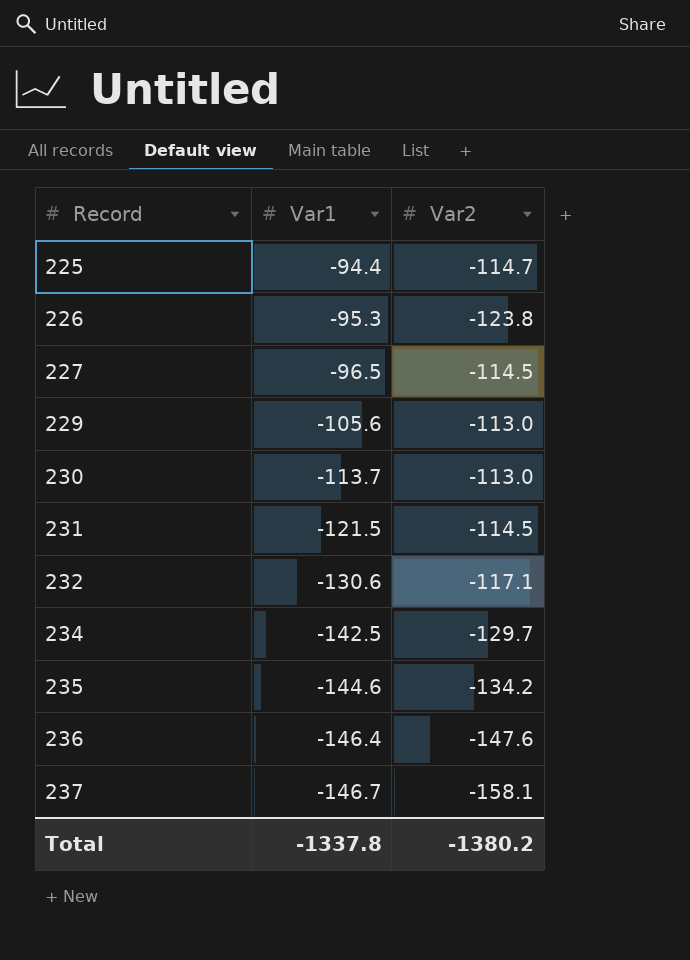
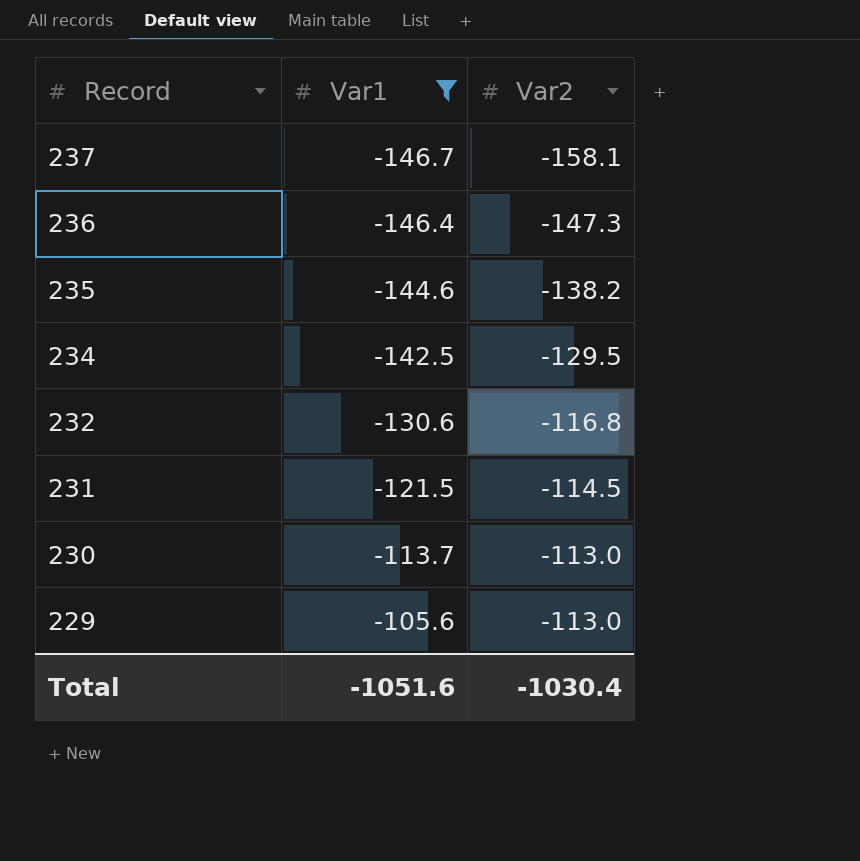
filter: none -> Var1 <= -105.6
row order: Record ascending -> Record descending
236 | Var2: -147.6 -> -147.3
235 | Var2: -134.2 -> -138.2
234 | Var2: -129.7 -> -129.5
232 | Var2: -117.1 -> -116.8
Total | Var1: -1337.8 -> -1051.6
Total | Var2: -1380.2 -> -1030.4

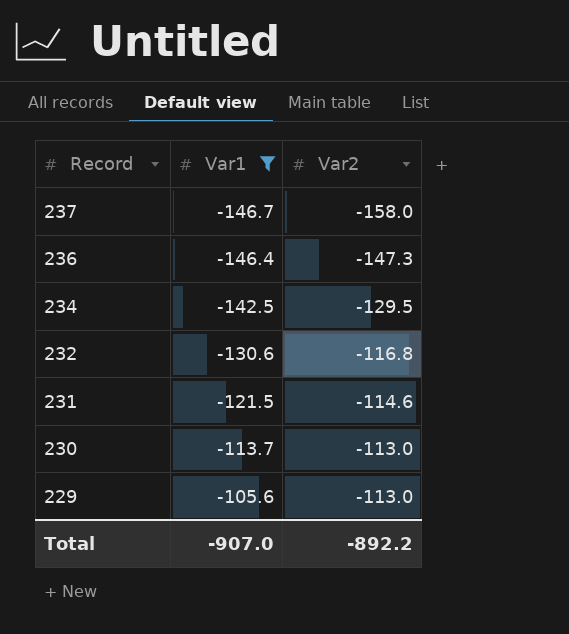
row 235: -144.6 | -138.2 -> none
237 | Var2: -158.1 -> -158.0
231 | Var2: -114.5 -> -114.6
Total | Var1: -1051.6 -> -907.0
Total | Var2: -1030.4 -> -892.2

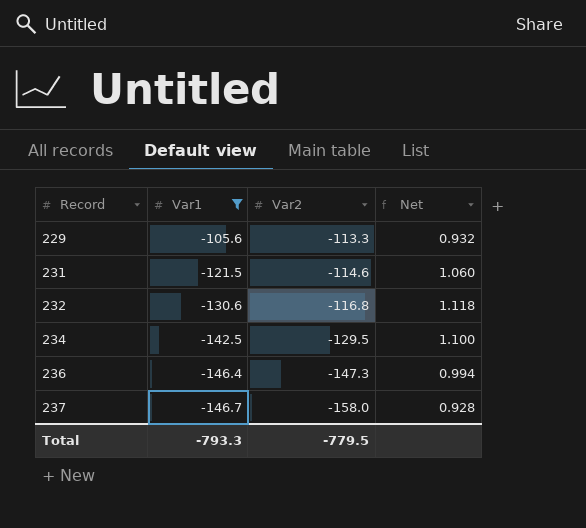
row order: Record descending -> Record ascending
column Net | formula: none -> [Var1] / [Var2]
row 230: -113.7 | -113.0 -> none
229 | Var2: -113.0 -> -113.3
Total | Var1: -907.0 -> -793.3
Total | Var2: -892.2 -> -779.5

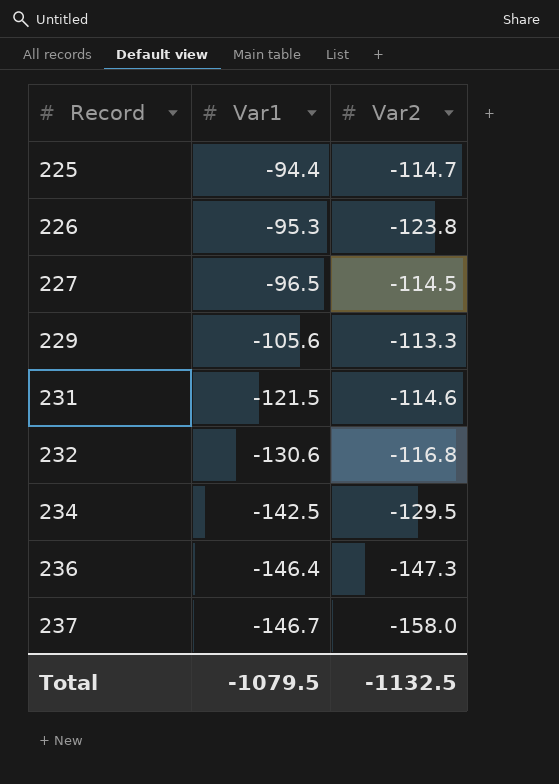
filter: Var1 <= -105.6 -> none
column Net | formula: [Var1] / [Var2] -> none
Total | Var1: -793.3 -> -1079.5
Total | Var2: -779.5 -> -1132.5

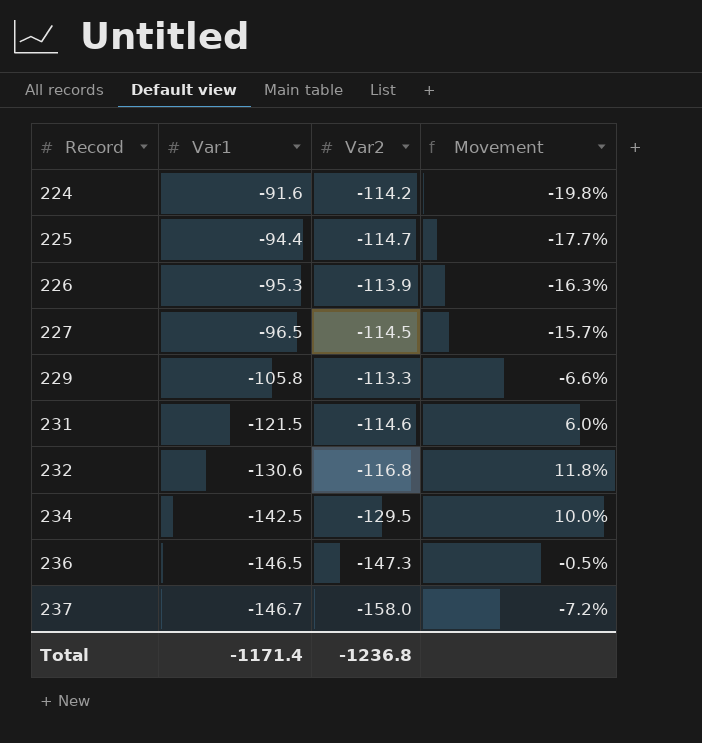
column Movement | formula: none -> ([Var1] - [Var2]) / [Var2]
row 224: none -> -91.6 | -114.2 | -19.8%
226 | Var2: -123.8 -> -113.9
229 | Var1: -105.6 -> -105.8
236 | Var1: -146.4 -> -146.5
Total | Var1: -1079.5 -> -1171.4
Total | Var2: -1132.5 -> -1236.8

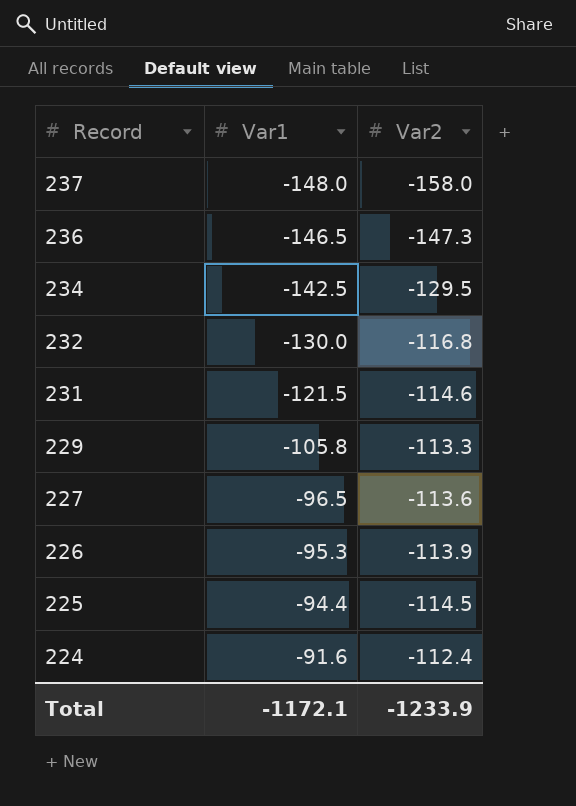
row order: Record ascending -> Record descending
column Movement | formula: ([Var1] - [Var2]) / [Var2] -> none
237 | Var1: -146.7 -> -148.0
232 | Var1: -130.6 -> -130.0
227 | Var2: -114.5 -> -113.6
225 | Var2: -114.7 -> -114.5
224 | Var2: -114.2 -> -112.4
Total | Var1: -1171.4 -> -1172.1
Total | Var2: -1236.8 -> -1233.9

